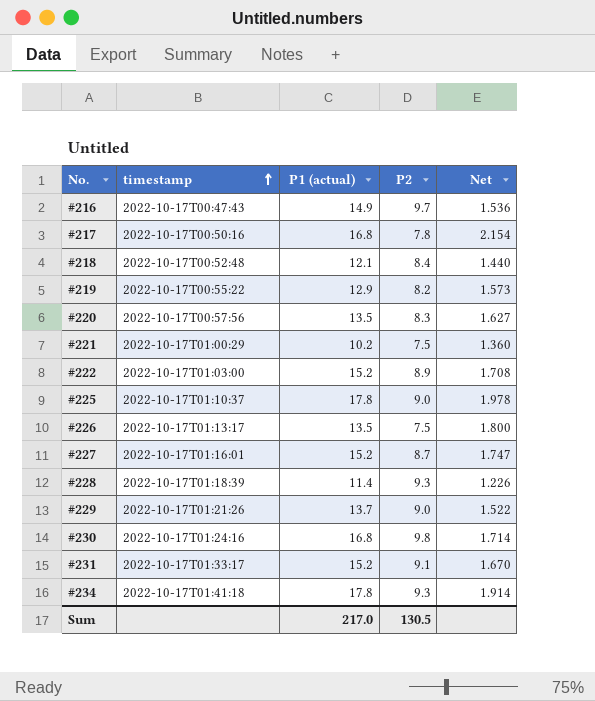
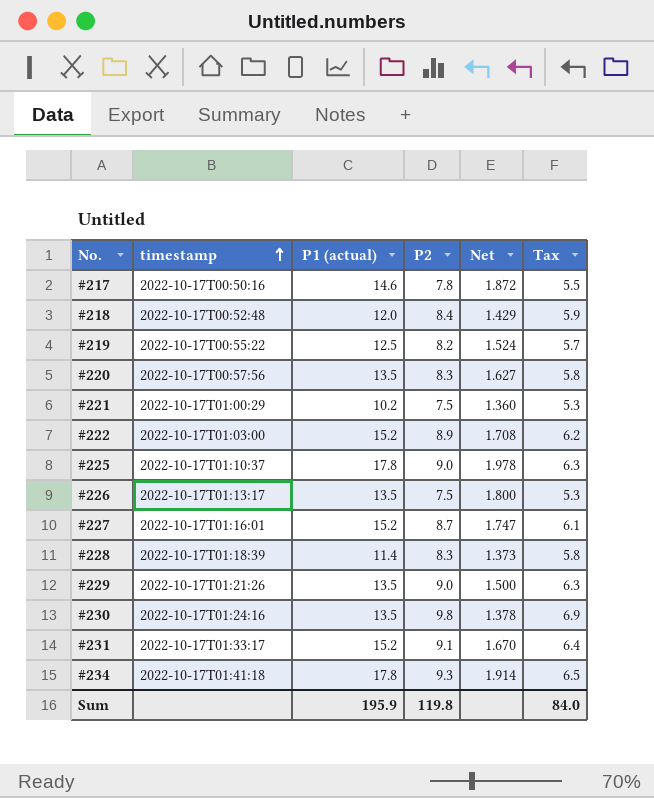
column Tax | formula: none -> [P2] * 0.7
row #216: 2022-10-17T00:47:43 | 14.9 | 9.7 | 1.536 -> none
#217 | P1 (actual): 16.8 -> 14.6
#217 | Net: 2.154 -> 1.872
#218 | P1 (actual): 12.1 -> 12.0
#218 | Net: 1.440 -> 1.429
#219 | P1 (actual): 12.9 -> 12.5
#219 | Net: 1.573 -> 1.524
#228 | P2: 9.3 -> 8.3
#228 | Net: 1.226 -> 1.373
#229 | P1 (actual): 13.7 -> 13.5
#229 | Net: 1.522 -> 1.500
#230 | P1 (actual): 16.8 -> 13.5
#230 | Net: 1.714 -> 1.378
Sum | P1 (actual): 217.0 -> 195.9
Sum | P2: 130.5 -> 119.8

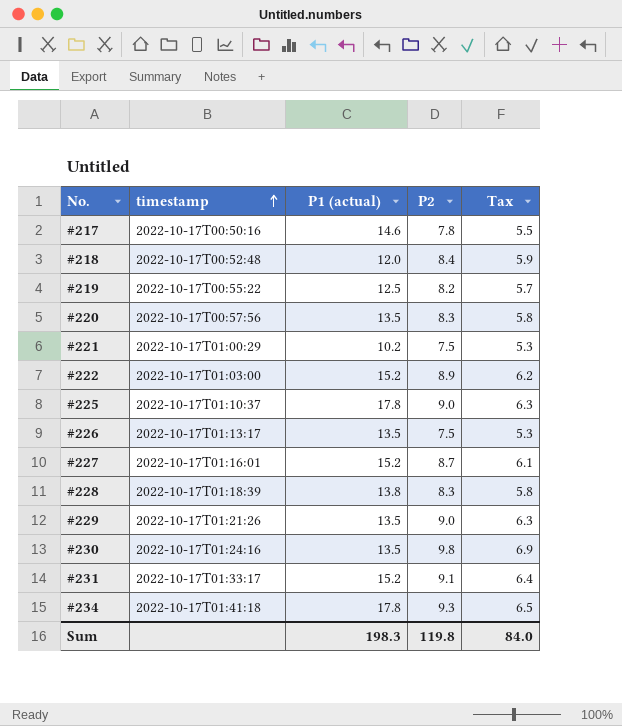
column Net | formula: [P1 (actual)] / [P2] -> none
#228 | P1 (actual): 11.4 -> 13.8
Sum | P1 (actual): 195.9 -> 198.3

